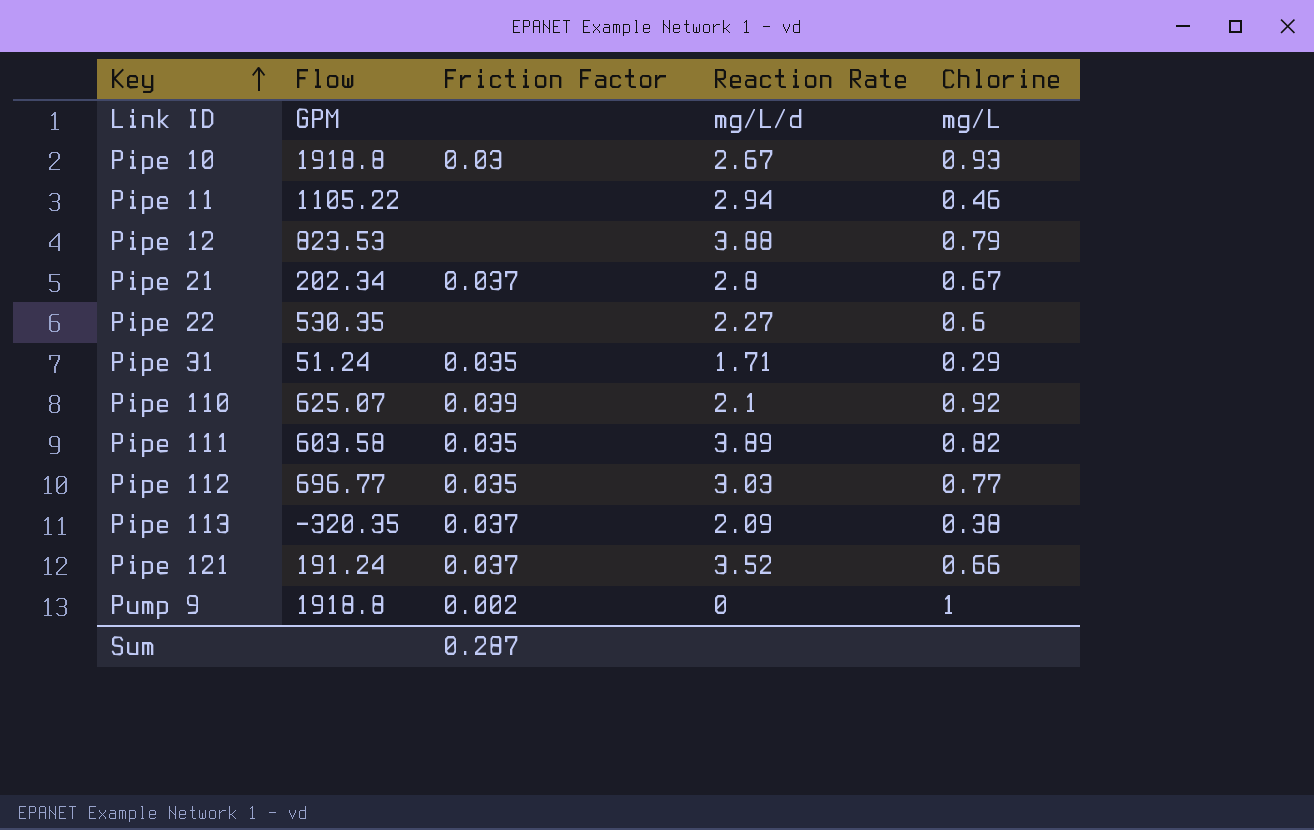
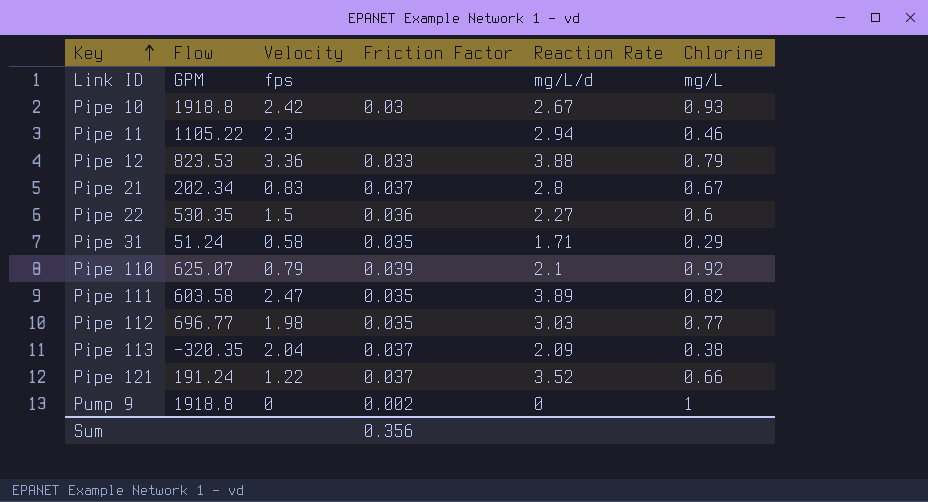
column Velocity | position: none -> 3
Pipe 12 | Friction Factor: none -> 0.033
Pipe 22 | Friction Factor: none -> 0.036
Sum | Friction Factor: 0.287 -> 0.356

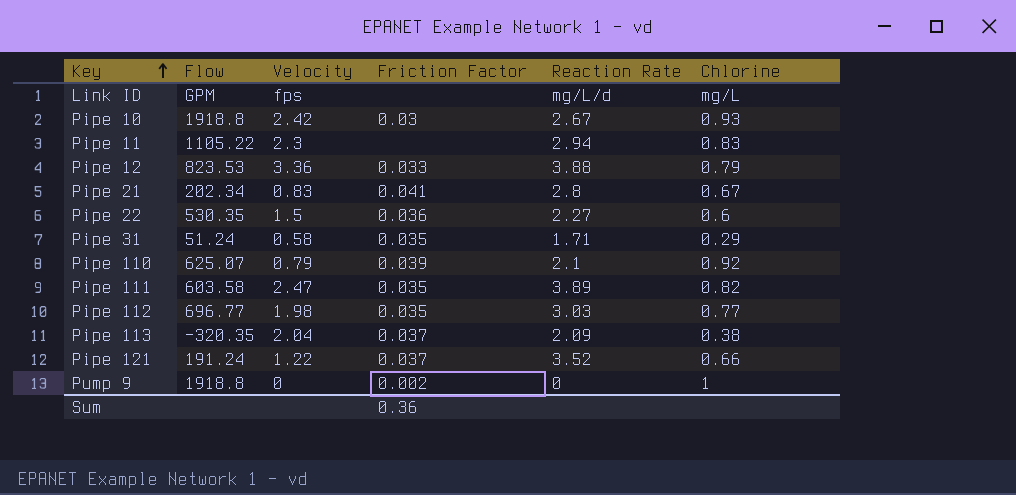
Pipe 11 | Chlorine: 0.46 -> 0.83
Pipe 21 | Friction Factor: 0.037 -> 0.041
Sum | Friction Factor: 0.356 -> 0.36

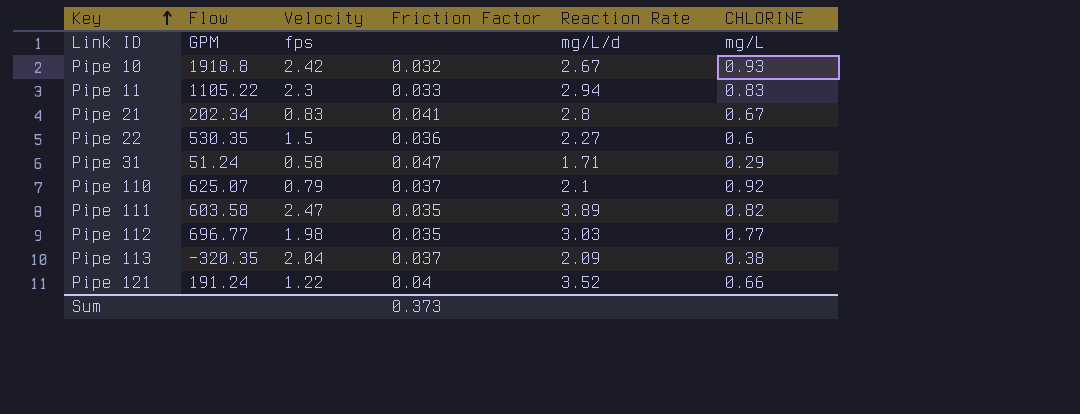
column name: Chlorine -> CHLORINE
row Pipe 12: 823.53 | 3.36 | 0.033 | 3.88 | 0.79 -> none
row Pump 9: 1918.8 | 0 | 0.002 | 0 | 1 -> none
Pipe 10 | Friction Factor: 0.03 -> 0.032
Pipe 11 | Friction Factor: none -> 0.033
Pipe 31 | Friction Factor: 0.035 -> 0.047
Pipe 110 | Friction Factor: 0.039 -> 0.037
Pipe 121 | Friction Factor: 0.037 -> 0.04
Sum | Friction Factor: 0.36 -> 0.373

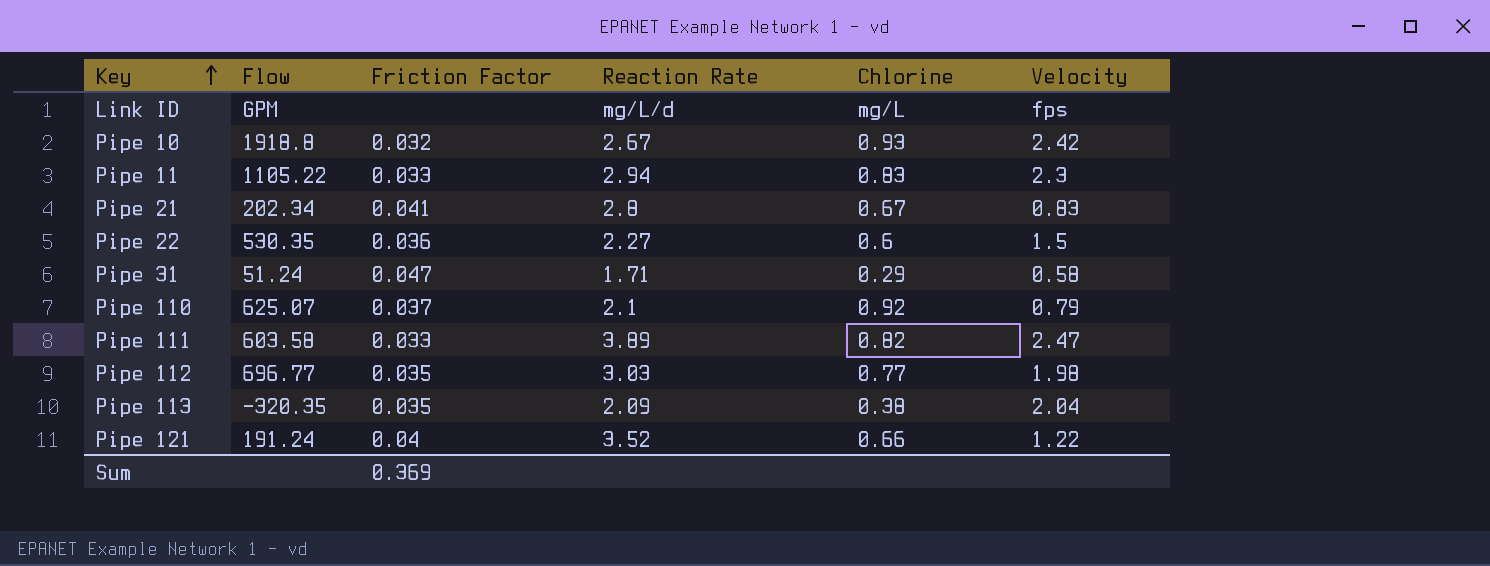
column name: CHLORINE -> Chlorine
column Velocity | position: 3 -> 6
Pipe 111 | Friction Factor: 0.035 -> 0.033
Pipe 113 | Friction Factor: 0.037 -> 0.035
Sum | Friction Factor: 0.373 -> 0.369

